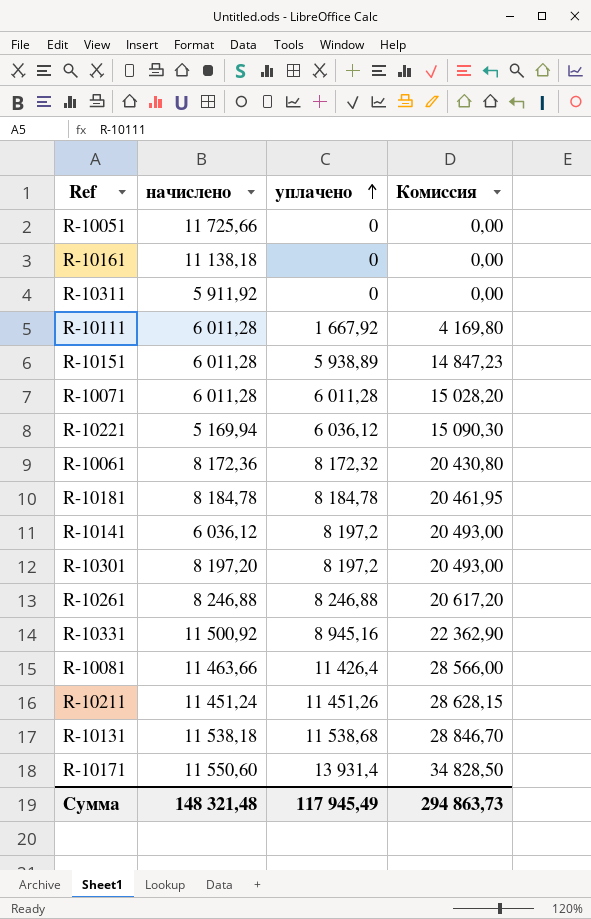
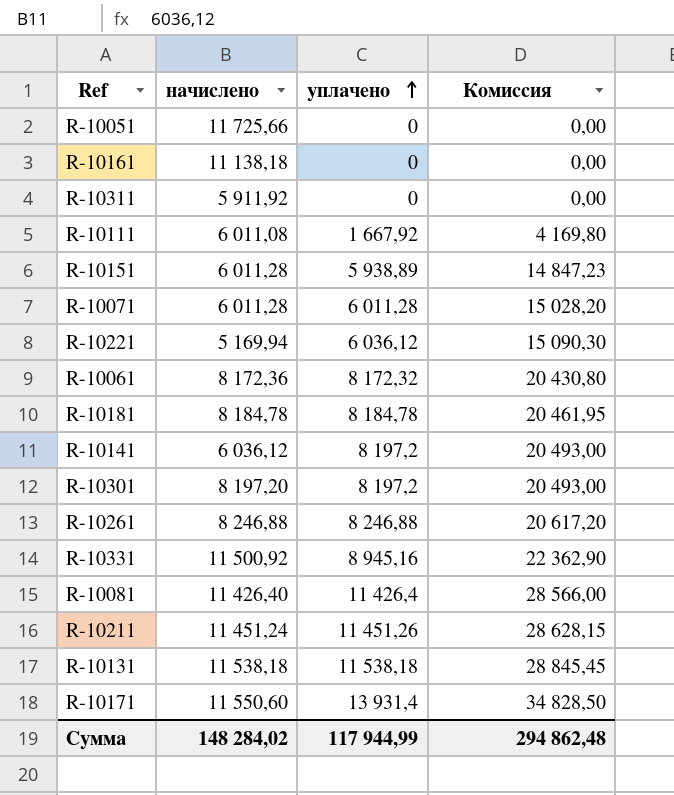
R-10111 | начислено: 6 011,28 -> 6 011,08
R-10081 | начислено: 11 463,66 -> 11 426,40
R-10131 | уплачено: 11 538,68 -> 11 538,18
R-10131 | Комиссия: 28 846,70 -> 28 845,45
Сумма | начислено: 148 321,48 -> 148 284,02
Сумма | уплачено: 117 945,49 -> 117 944,99
Сумма | Комиссия: 294 863,73 -> 294 862,48

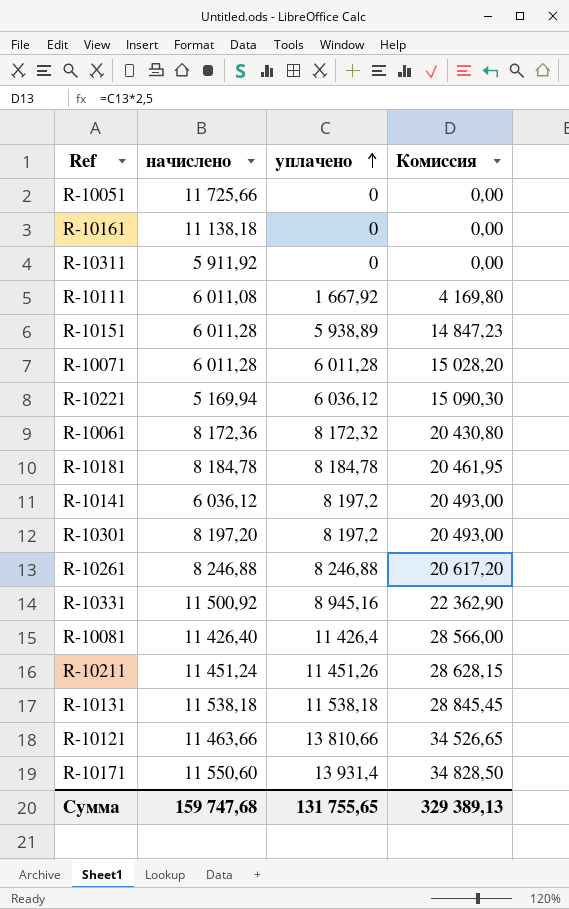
row R-10121: none -> 11 463,66 | 13 810,66 | 34 526,65
Сумма | начислено: 148 284,02 -> 159 747,68
Сумма | уплачено: 117 944,99 -> 131 755,65
Сумма | Комиссия: 294 862,48 -> 329 389,13

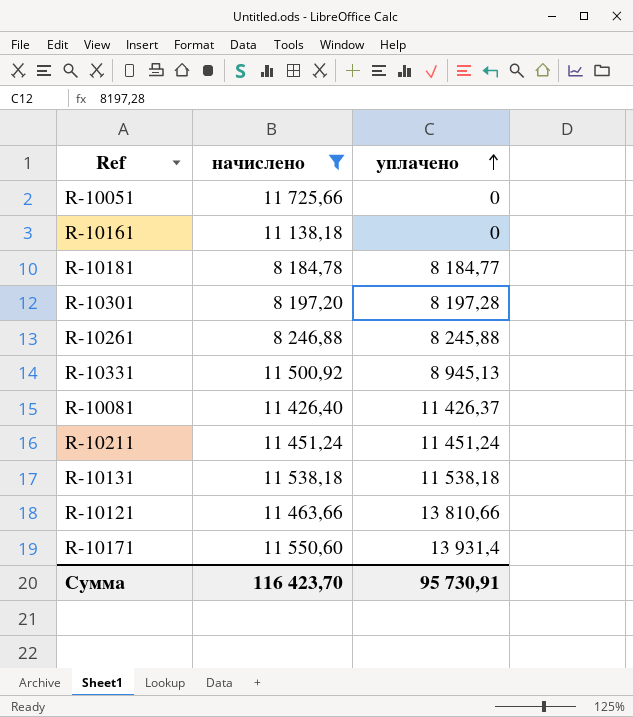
filter: none -> начислено >= 8 184,78
column Комиссия | formula: [уплачено] * 2,5 -> none
R-10181 | уплачено: 8 184,78 -> 8 184,77
R-10301 | уплачено: 8 197,2 -> 8 197,28
R-10261 | уплачено: 8 246,88 -> 8 245,88
R-10331 | уплачено: 8 945,16 -> 8 945,13
R-10081 | уплачено: 11 426,4 -> 11 426,37
R-10211 | уплачено: 11 451,26 -> 11 451,24
Сумма | начислено: 159 747,68 -> 116 423,70
Сумма | уплачено: 131 755,65 -> 95 730,91

